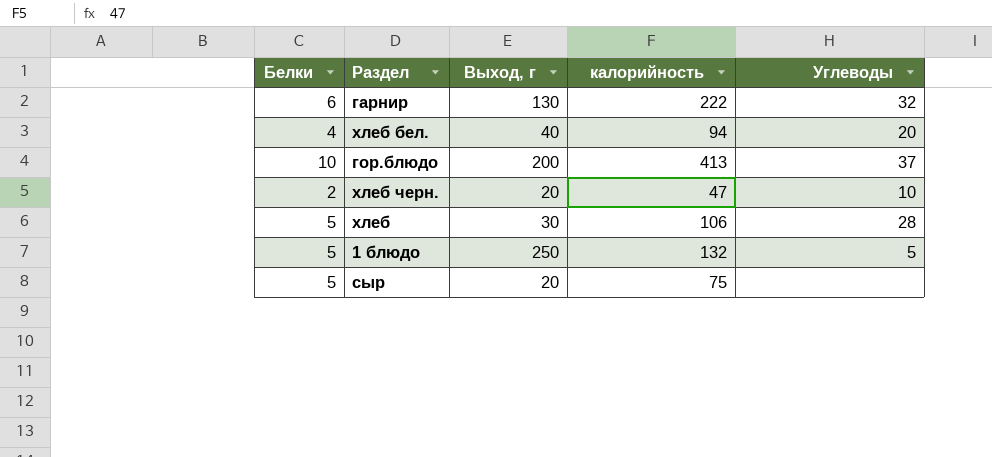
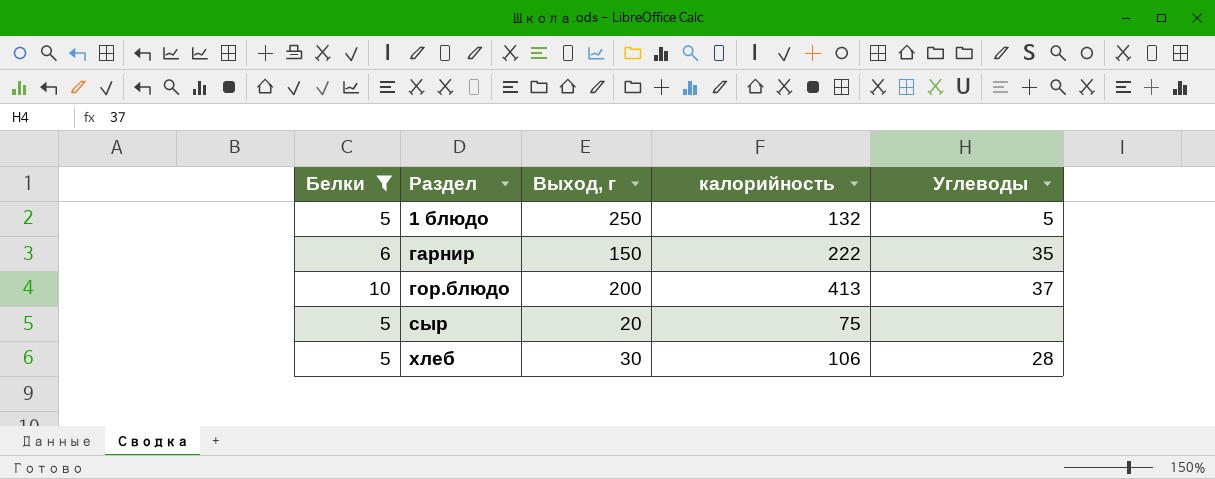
filter: none -> Белки >= 5
row order: none -> Раздел ascending
гарнир | Выход, г: 130 -> 150
гарнир | Углеводы: 32 -> 35

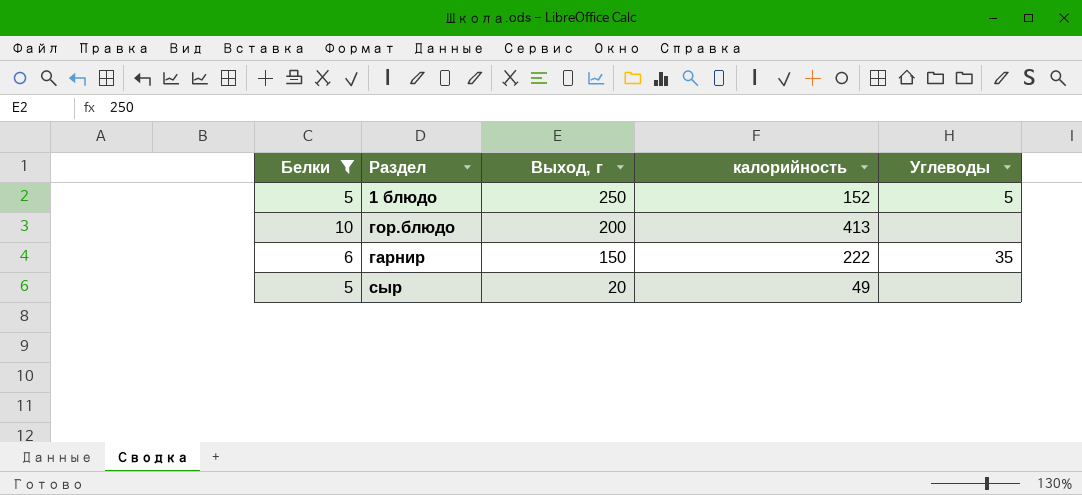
row order: Раздел ascending -> Выход, г descending
row хлеб: 5 | 30 | 106 | 28 -> none
1 блюдо | калорийность: 132 -> 152
гор.блюдо | Углеводы: 37 -> none
сыр | калорийность: 75 -> 49

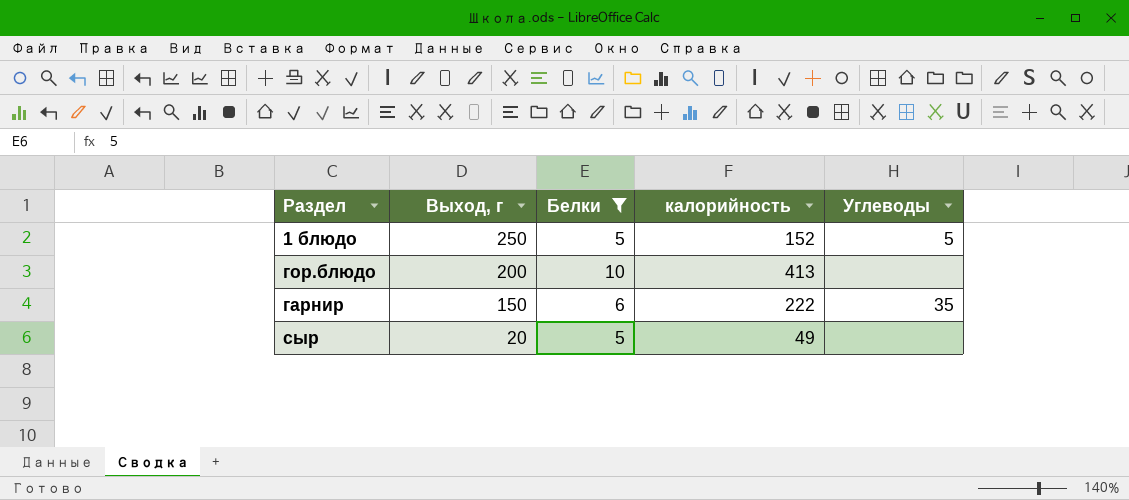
column Белки | position: 1 -> 3

